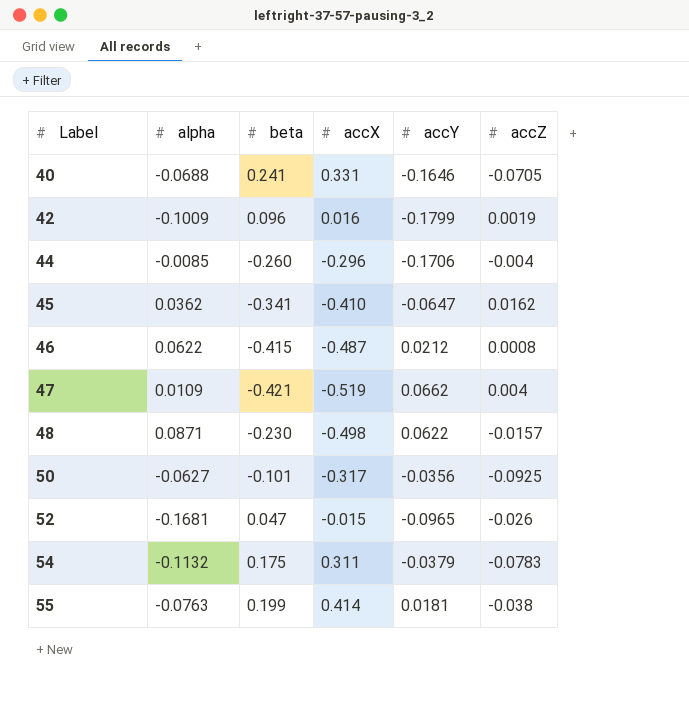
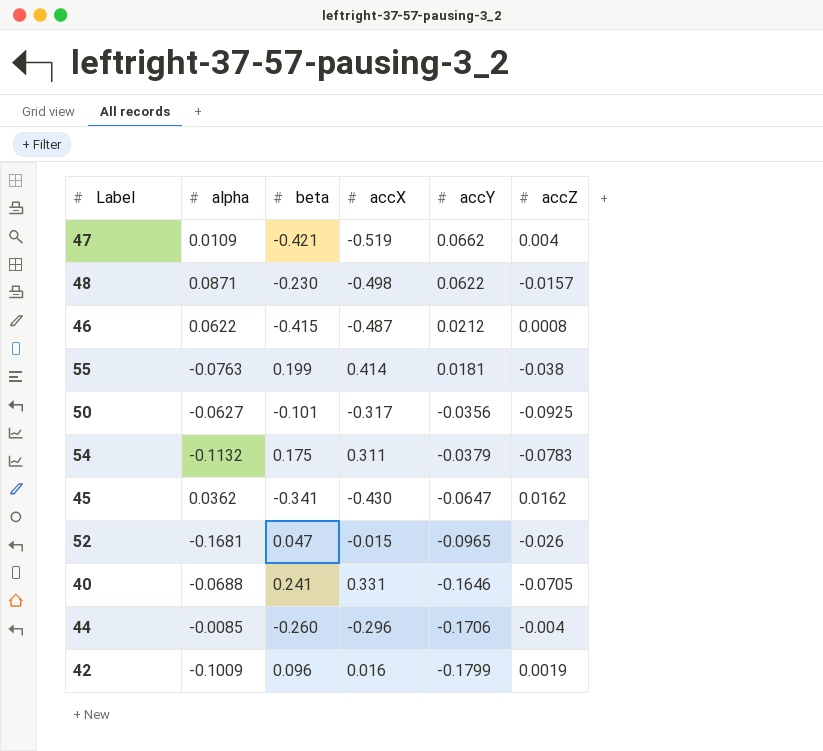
row order: Label ascending -> accY descending
45 | accX: -0.410 -> -0.430

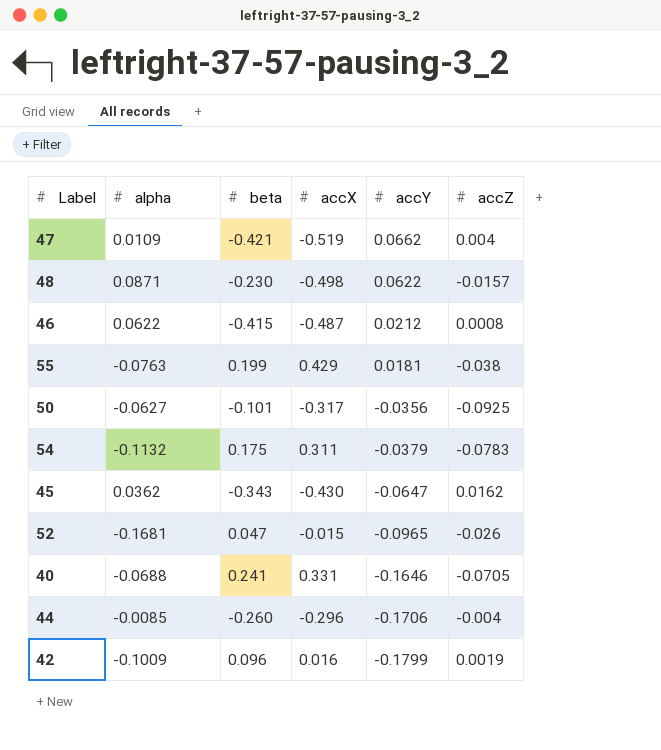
55 | accX: 0.414 -> 0.429
45 | beta: -0.341 -> -0.343

